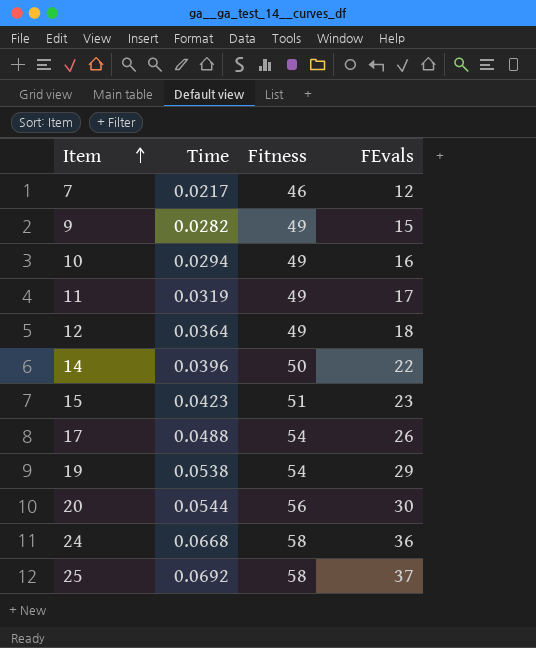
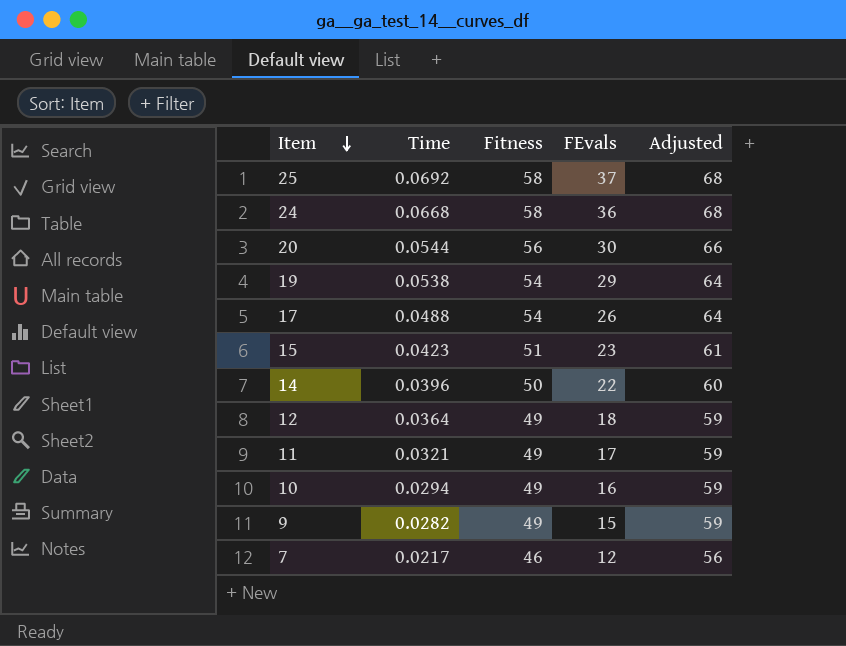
row order: Item ascending -> Item descending
column Adjusted | formula: none -> [Fitness] + 10
11 | Time: 0.0319 -> 0.0321

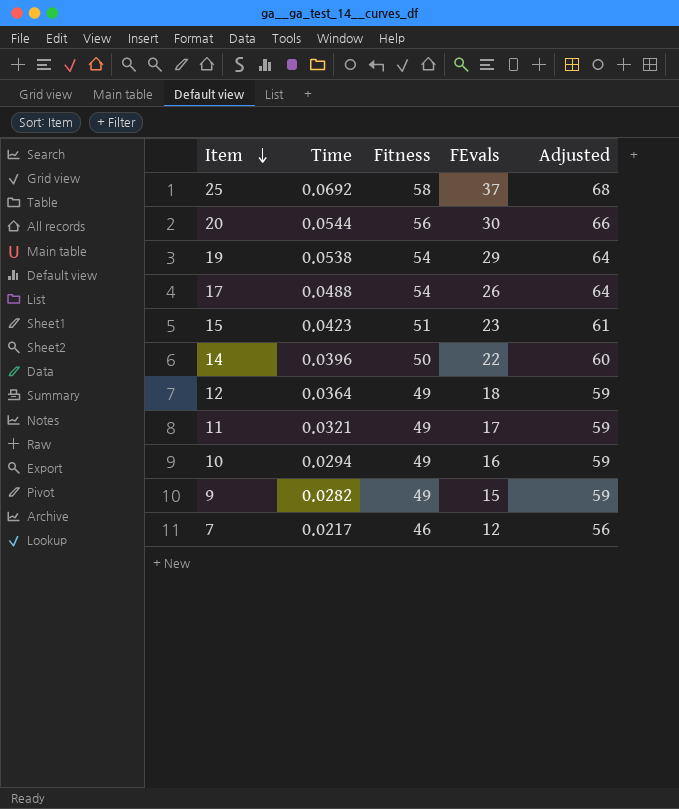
row 24: 0.0668 | 58 | 36 | 68 -> none

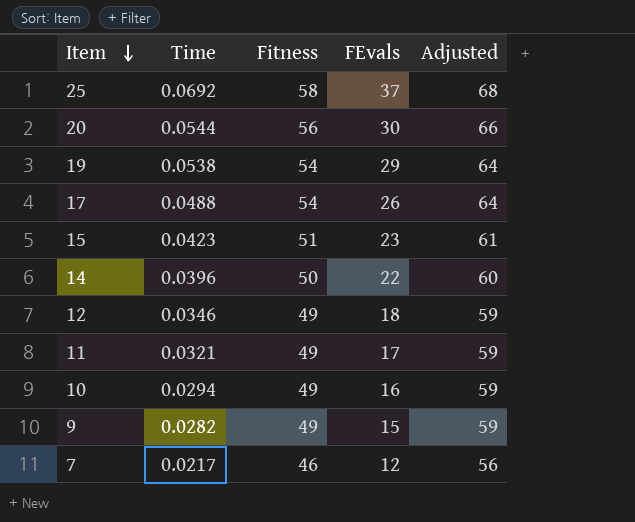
12 | Time: 0.0364 -> 0.0346

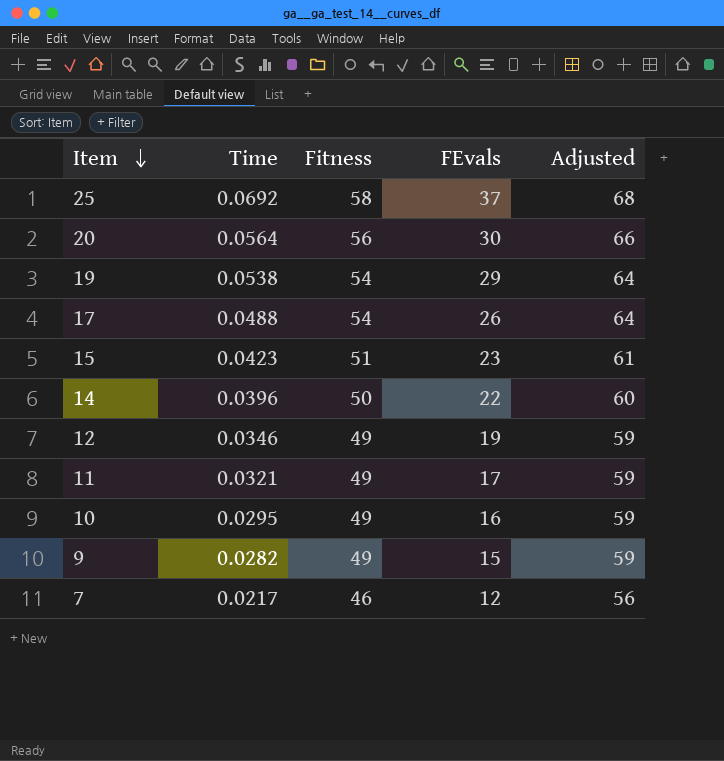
20 | Time: 0.0544 -> 0.0564
12 | FEvals: 18 -> 19
10 | Time: 0.0294 -> 0.0295

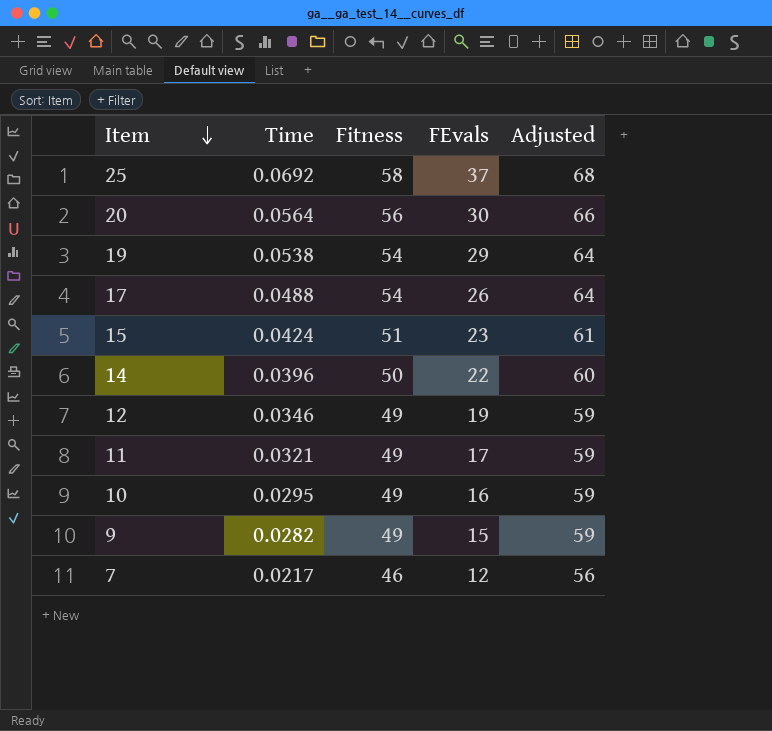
15 | Time: 0.0423 -> 0.0424

